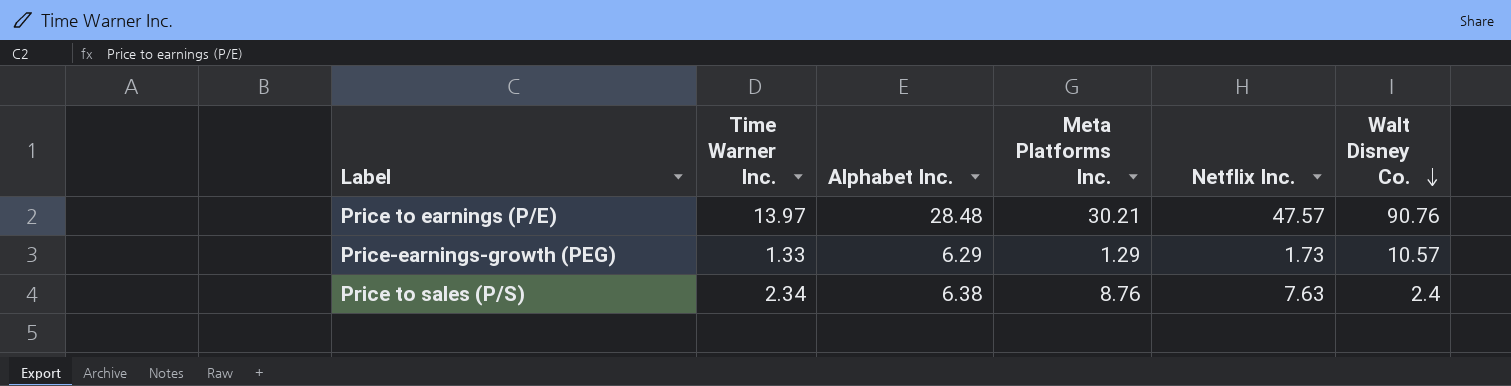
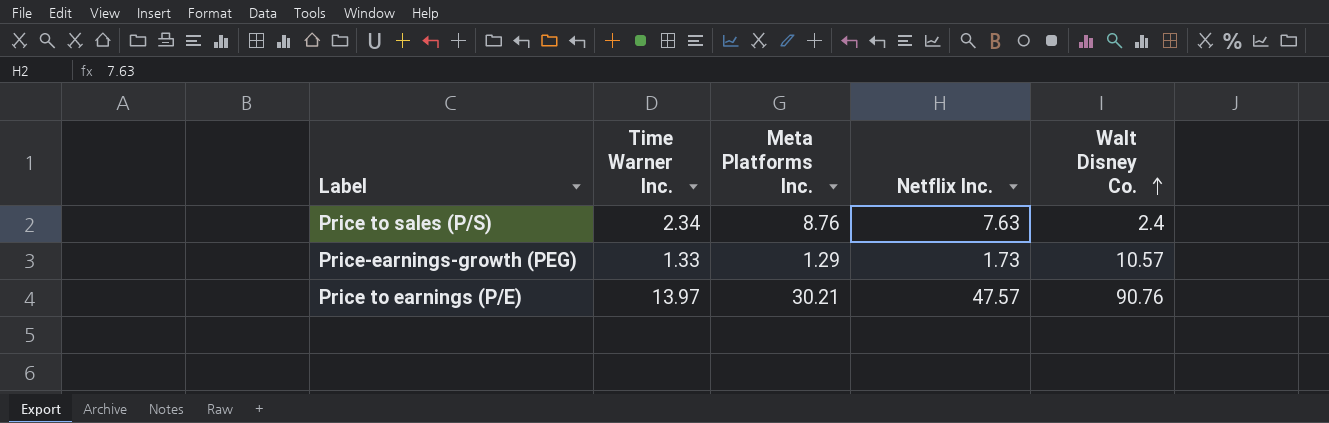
row order: Walt Disney Co. descending -> Walt Disney Co. ascending
column Alphabet Inc. | position: 3 -> none

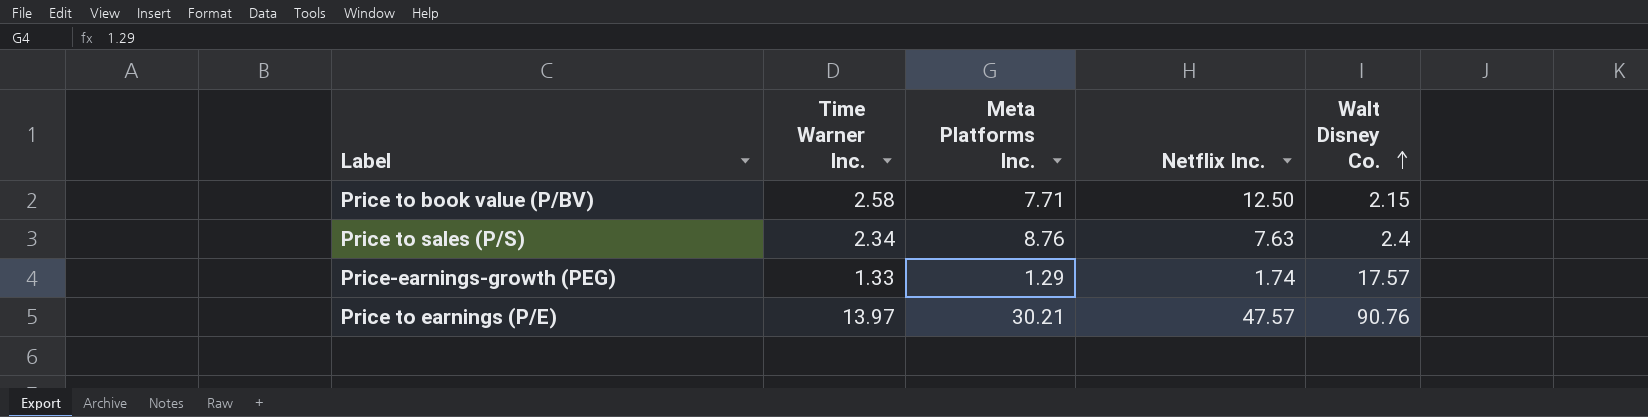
row Price to book value (P/BV): none -> 2.58 | 7.71 | 12.50 | 2.15
Price-earnings-growth (PEG) | Netflix Inc.: 1.73 -> 1.74
Price-earnings-growth (PEG) | Walt Disney Co.: 10.57 -> 17.57

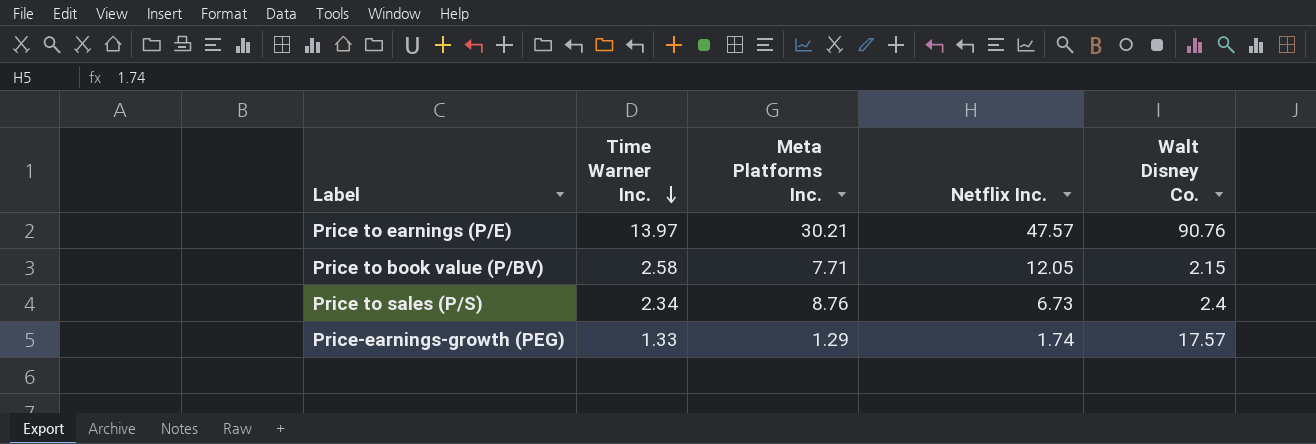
row order: Walt Disney Co. ascending -> Time Warner Inc. descending
Price to book value (P/BV) | Netflix Inc.: 12.50 -> 12.05
Price to sales (P/S) | Netflix Inc.: 7.63 -> 6.73

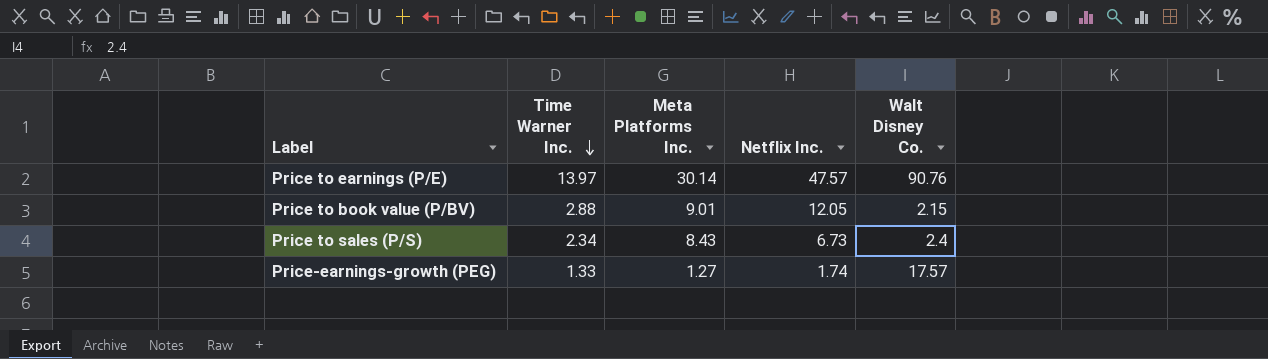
Price to earnings (P/E) | Meta Platforms Inc.: 30.21 -> 30.14
Price to book value (P/BV) | Time Warner Inc.: 2.58 -> 2.88
Price to book value (P/BV) | Meta Platforms Inc.: 7.71 -> 9.01
Price to sales (P/S) | Meta Platforms Inc.: 8.76 -> 8.43
Price-earnings-growth (PEG) | Meta Platforms Inc.: 1.29 -> 1.27

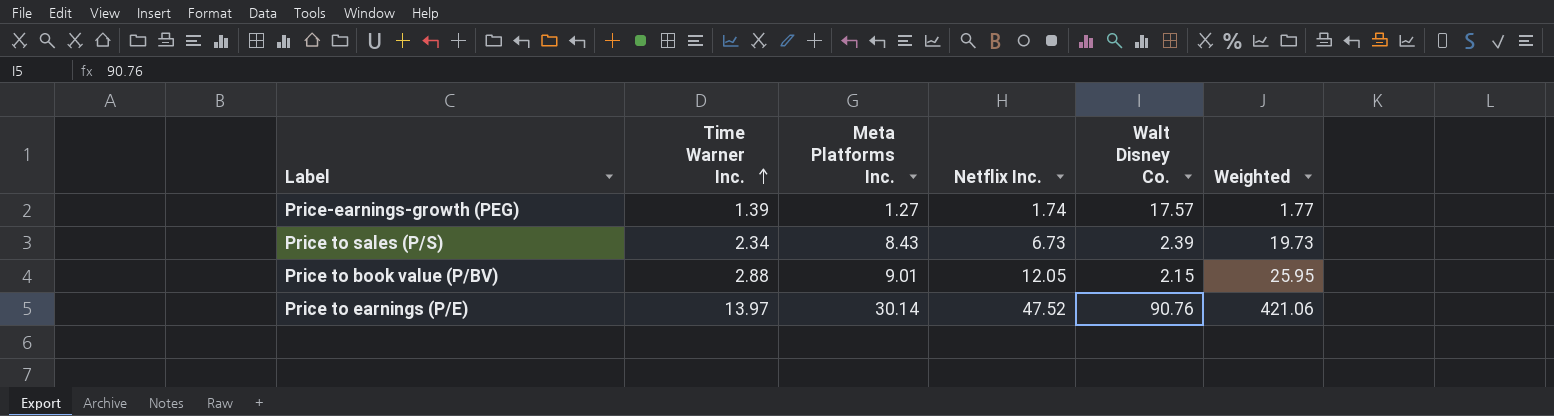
row order: Time Warner Inc. descending -> Time Warner Inc. ascending
column Weighted | formula: none -> [Time Warner Inc.] * [Meta Platforms Inc.]
Price-earnings-growth (PEG) | Time Warner Inc.: 1.33 -> 1.39
Price to sales (P/S) | Walt Disney Co.: 2.4 -> 2.39
Price to earnings (P/E) | Netflix Inc.: 47.57 -> 47.52

